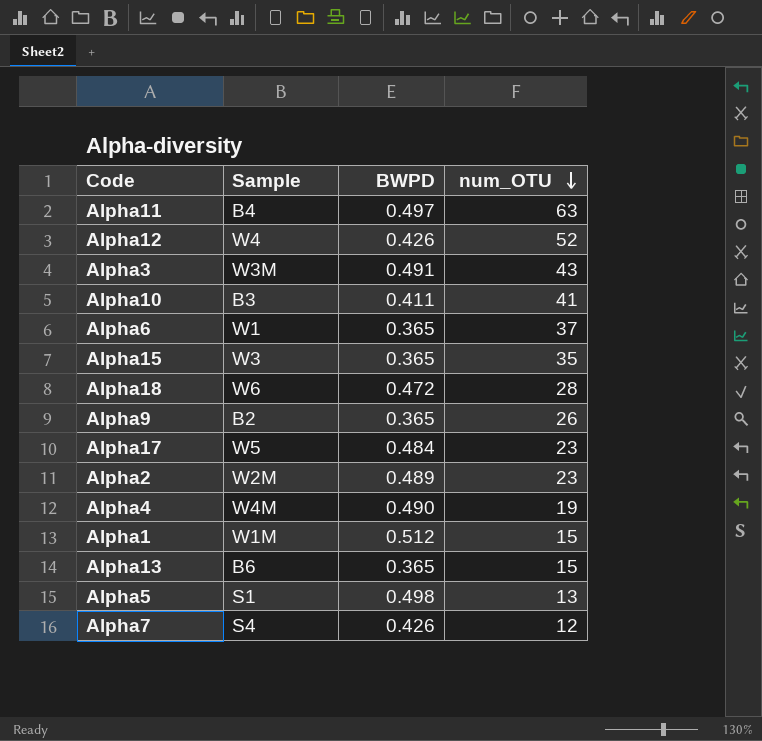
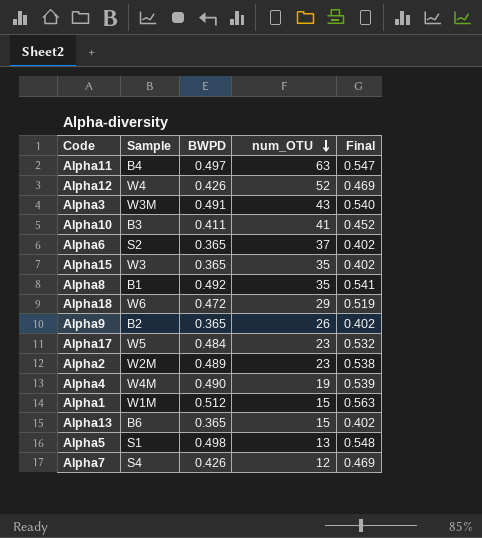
column Final | formula: none -> [BWPD] * 1.1
Alpha6 | Sample: W1 -> S2
row Alpha8: none -> B1 | 0.492 | 35 | 0.541
Alpha18 | num_OTU: 28 -> 29

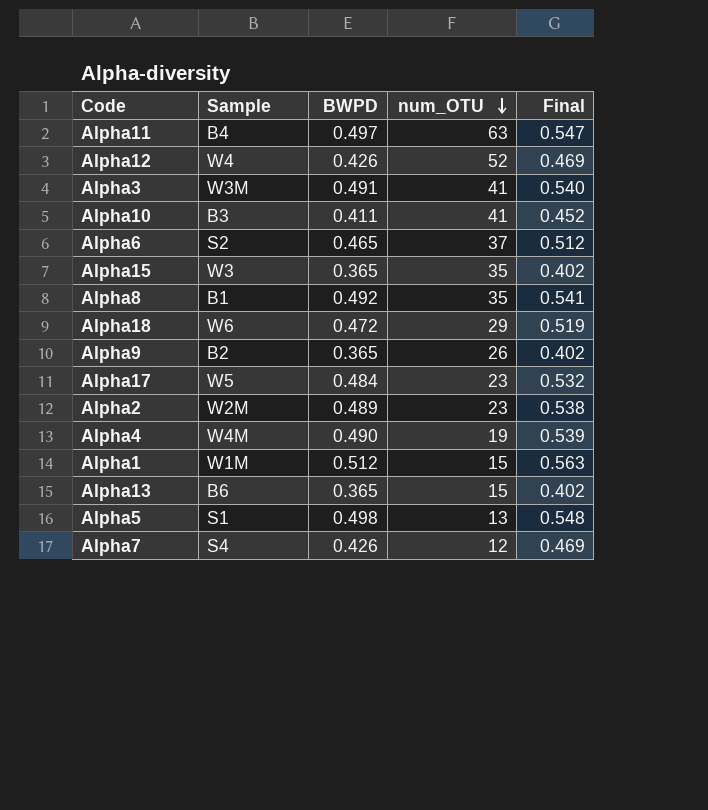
Alpha3 | num_OTU: 43 -> 41
Alpha6 | BWPD: 0.365 -> 0.465
Alpha6 | Final: 0.402 -> 0.512

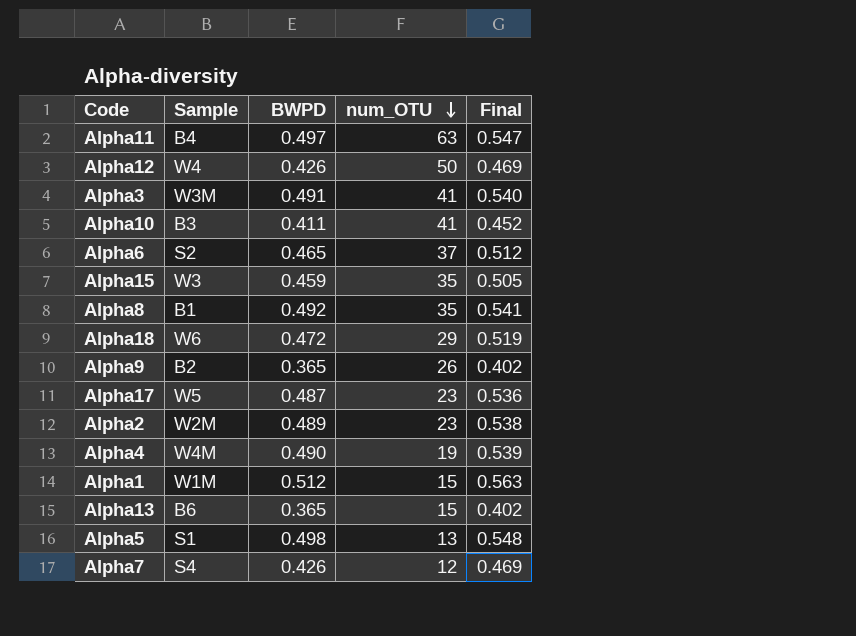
Alpha12 | num_OTU: 52 -> 50
Alpha15 | BWPD: 0.365 -> 0.459
Alpha15 | Final: 0.402 -> 0.505
Alpha17 | BWPD: 0.484 -> 0.487
Alpha17 | Final: 0.532 -> 0.536

